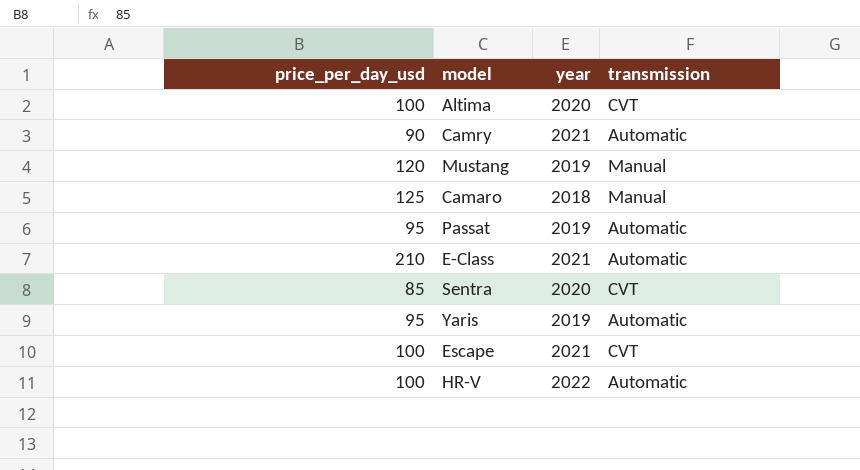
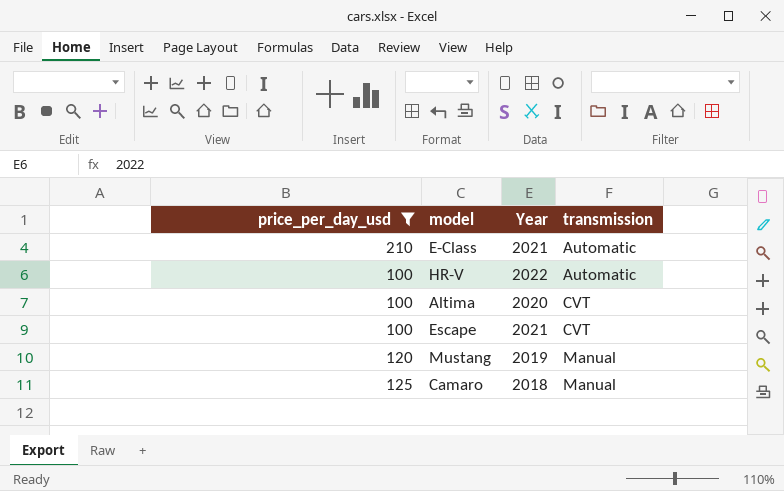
filter: none -> price_per_day_usd >= 100
row order: none -> transmission ascending
column name: year -> Year

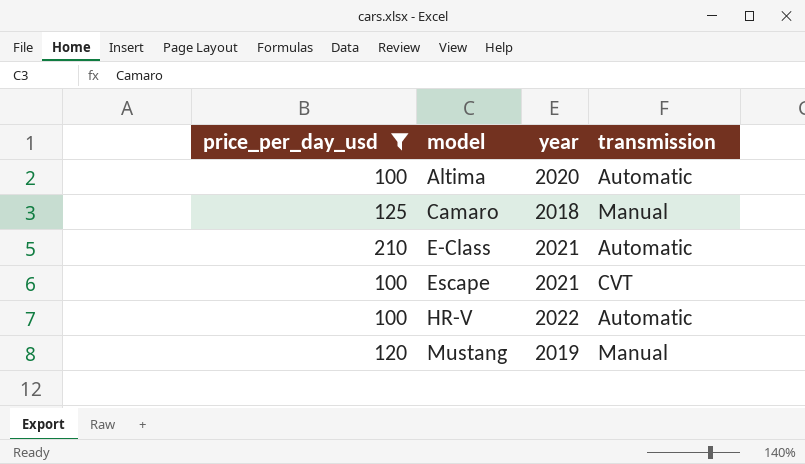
row order: transmission ascending -> model ascending
column name: Year -> year
Altima | transmission: CVT -> Automatic

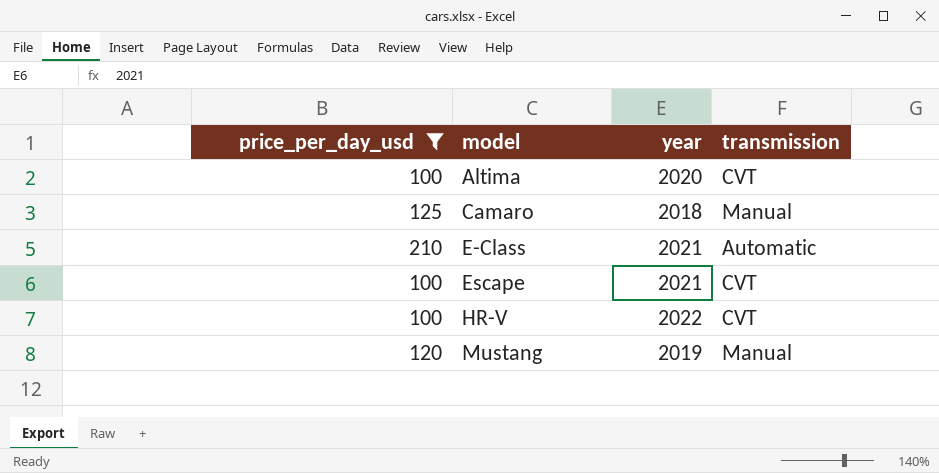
Altima | transmission: Automatic -> CVT
HR-V | transmission: Automatic -> CVT

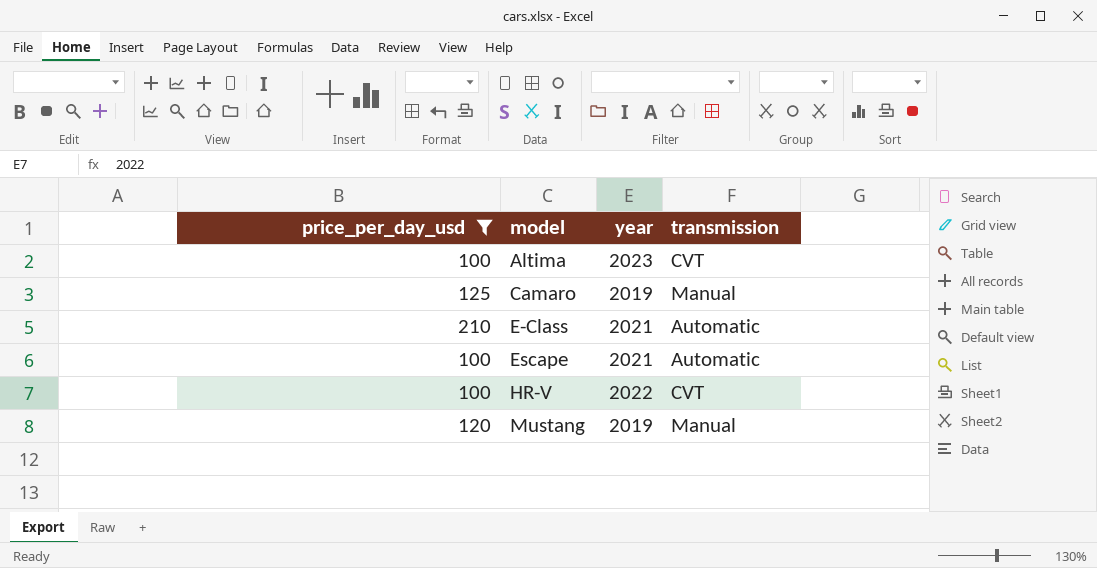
Altima | year: 2020 -> 2023
Camaro | year: 2018 -> 2019
Escape | transmission: CVT -> Automatic

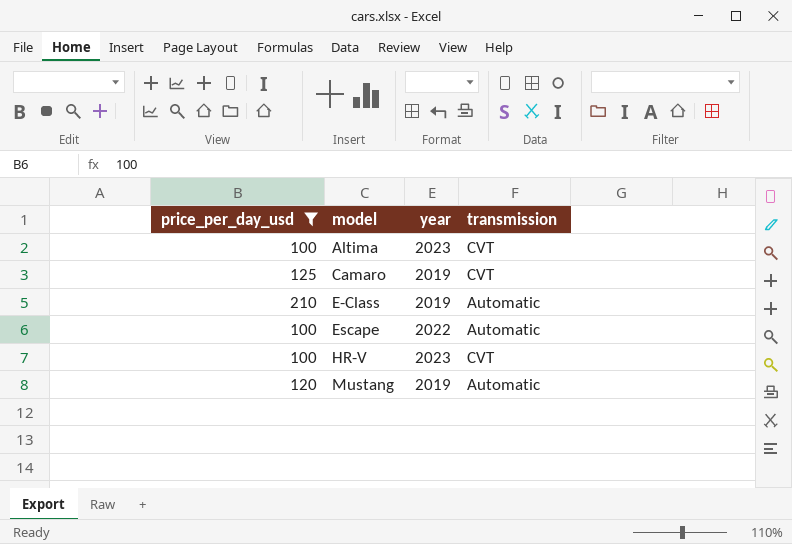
Camaro | transmission: Manual -> CVT
E-Class | year: 2021 -> 2019
Escape | year: 2021 -> 2022
HR-V | year: 2022 -> 2023
Mustang | transmission: Manual -> Automatic

